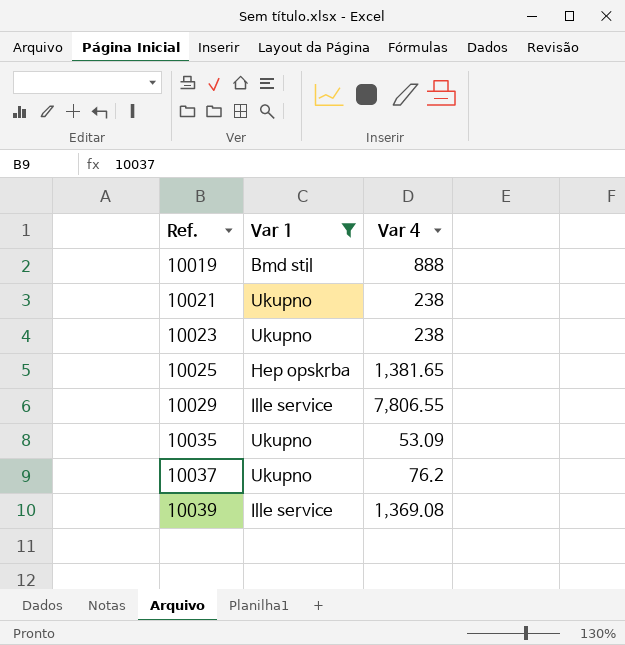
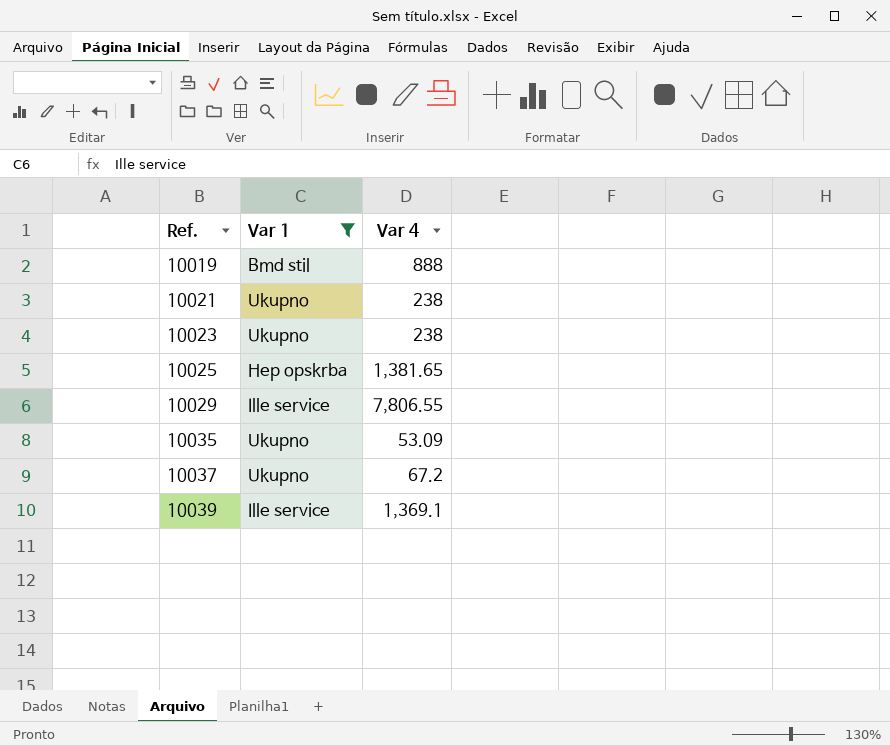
10037 | Var 4: 76.2 -> 67.2
10039 | Var 4: 1,369.08 -> 1,369.1

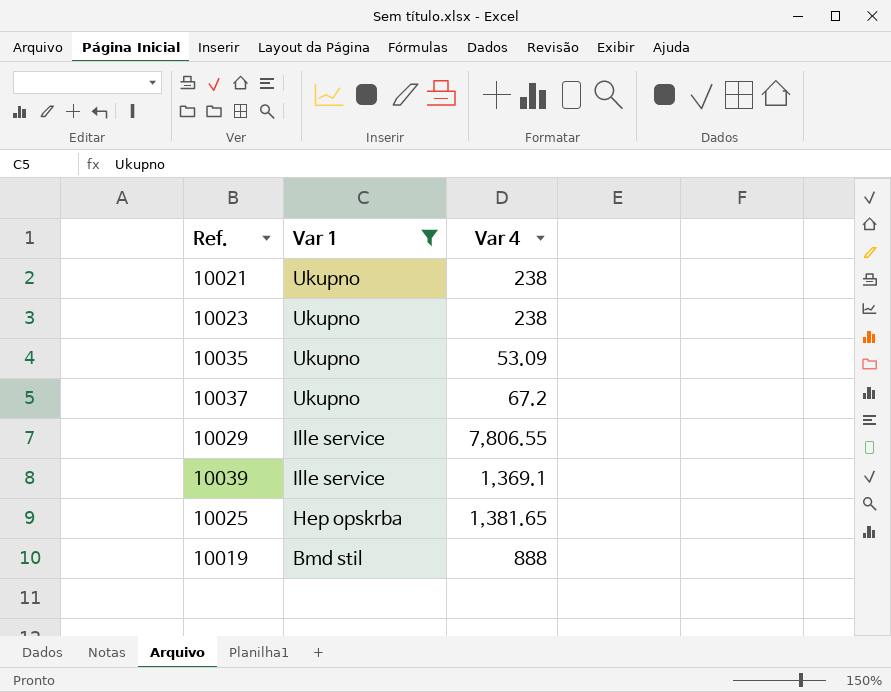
row order: Ref. ascending -> Var 1 descending

